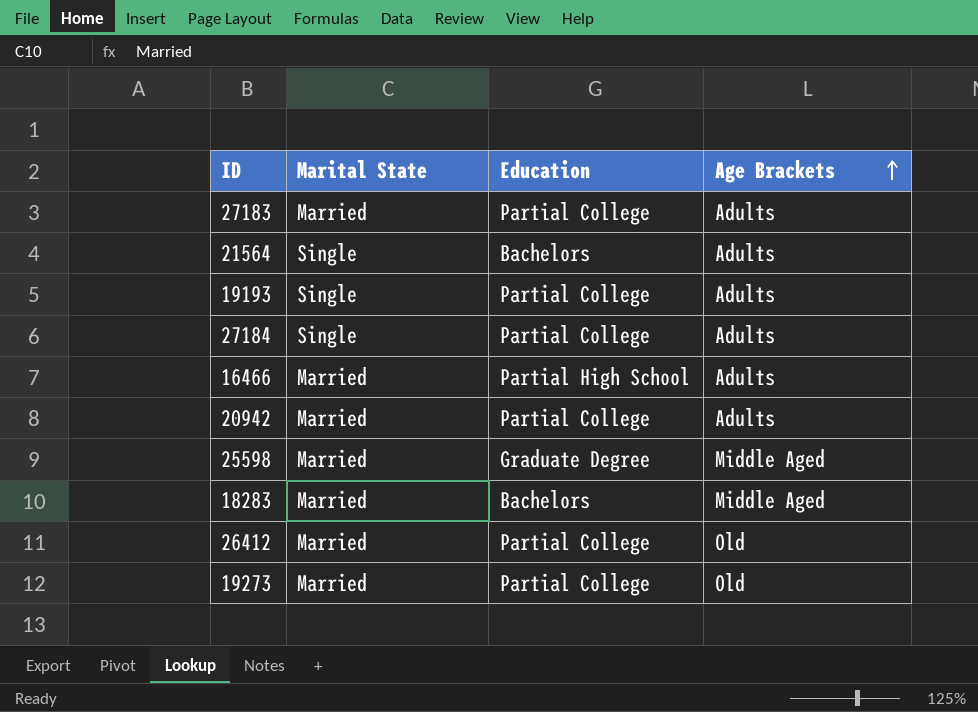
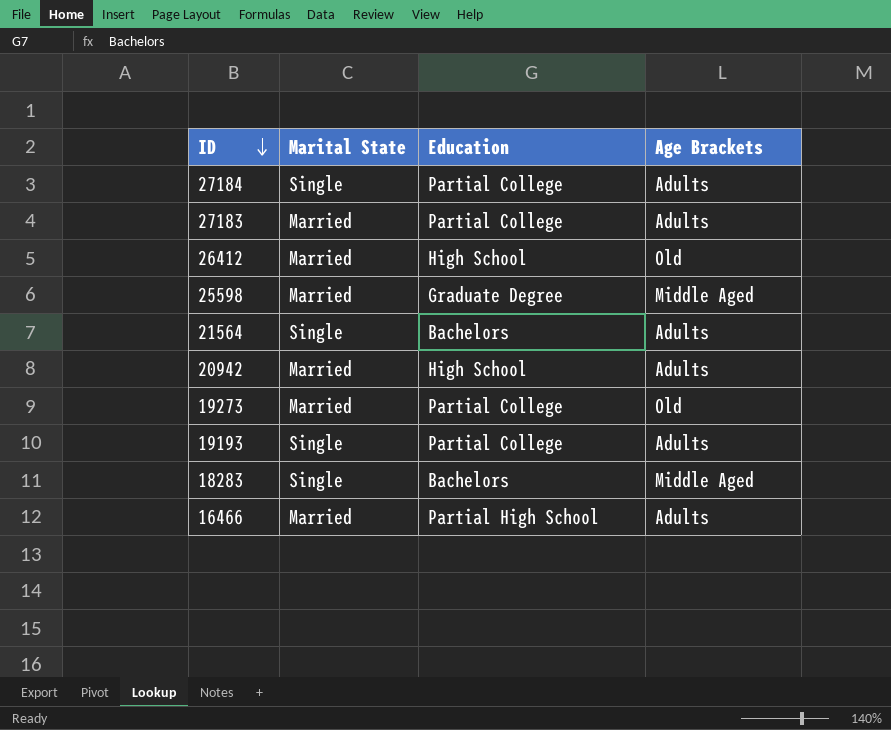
row order: Age Brackets ascending -> ID descending
26412 | Education: Partial College -> High School
20942 | Education: Partial College -> High School
18283 | Marital State: Married -> Single

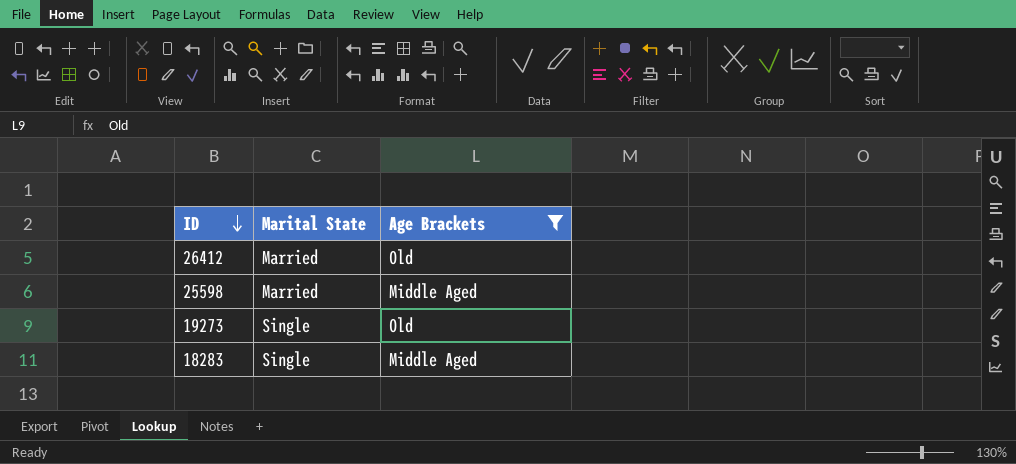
filter: none -> Age Brackets != Adults
column Education | position: 3 -> none
19273 | Marital State: Married -> Single

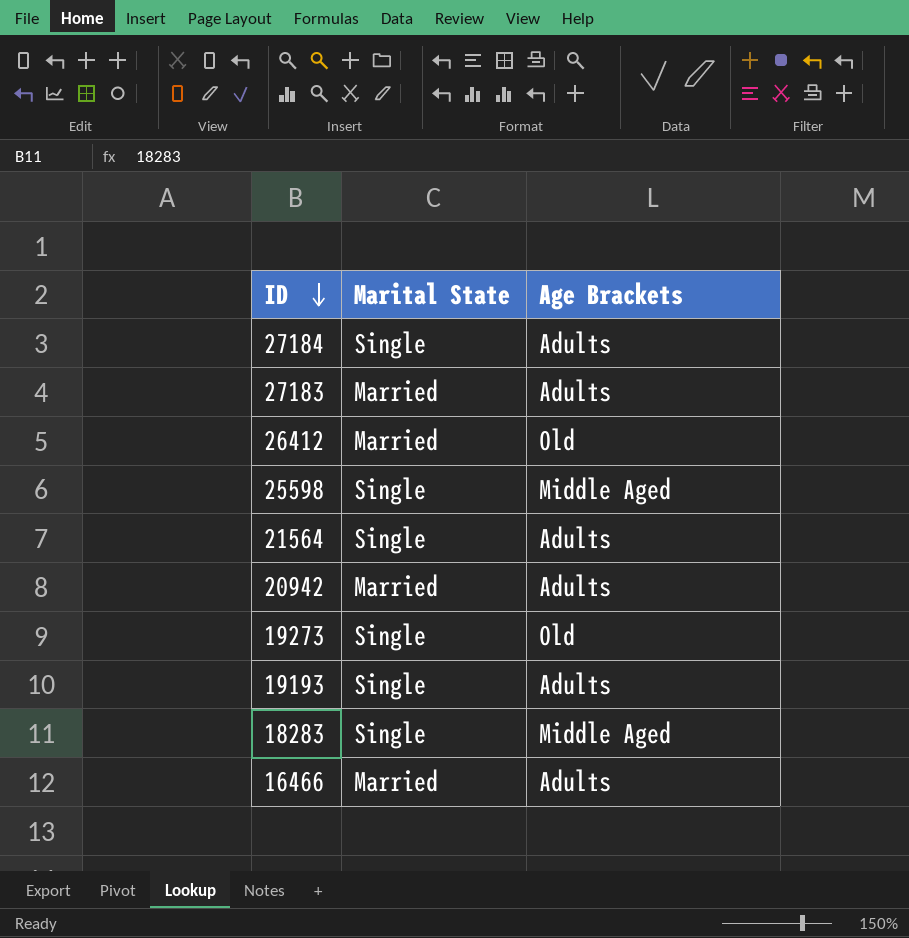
filter: Age Brackets != Adults -> none
25598 | Marital State: Married -> Single

